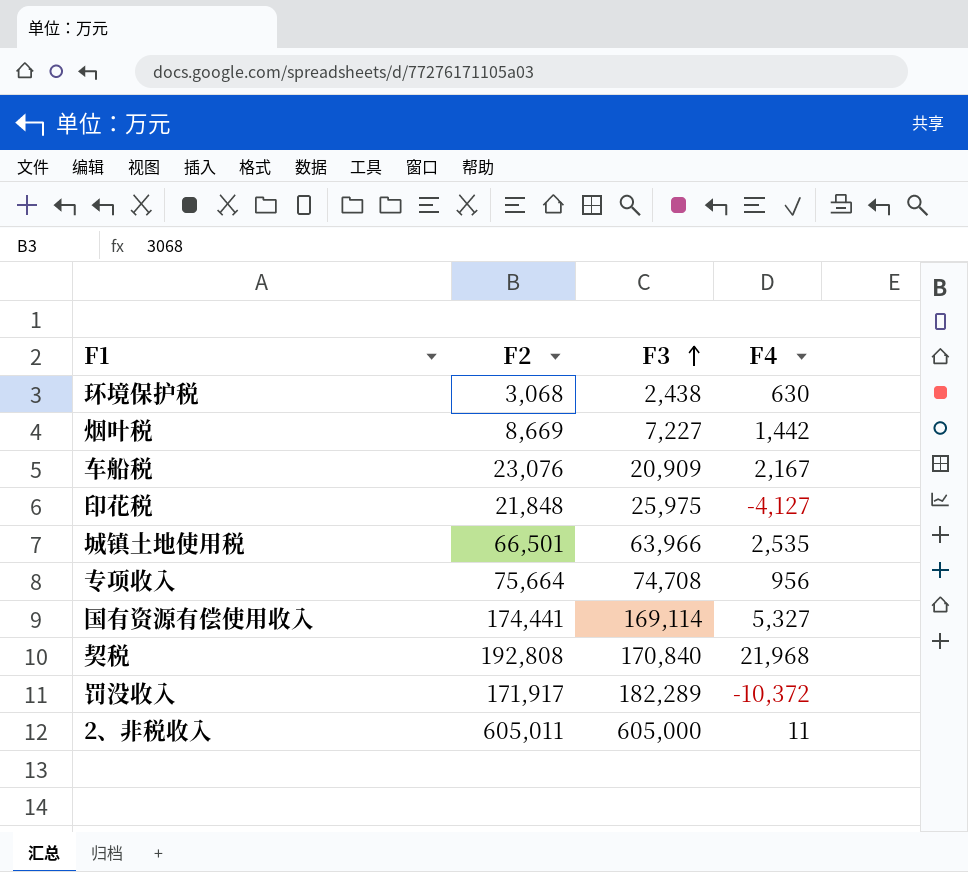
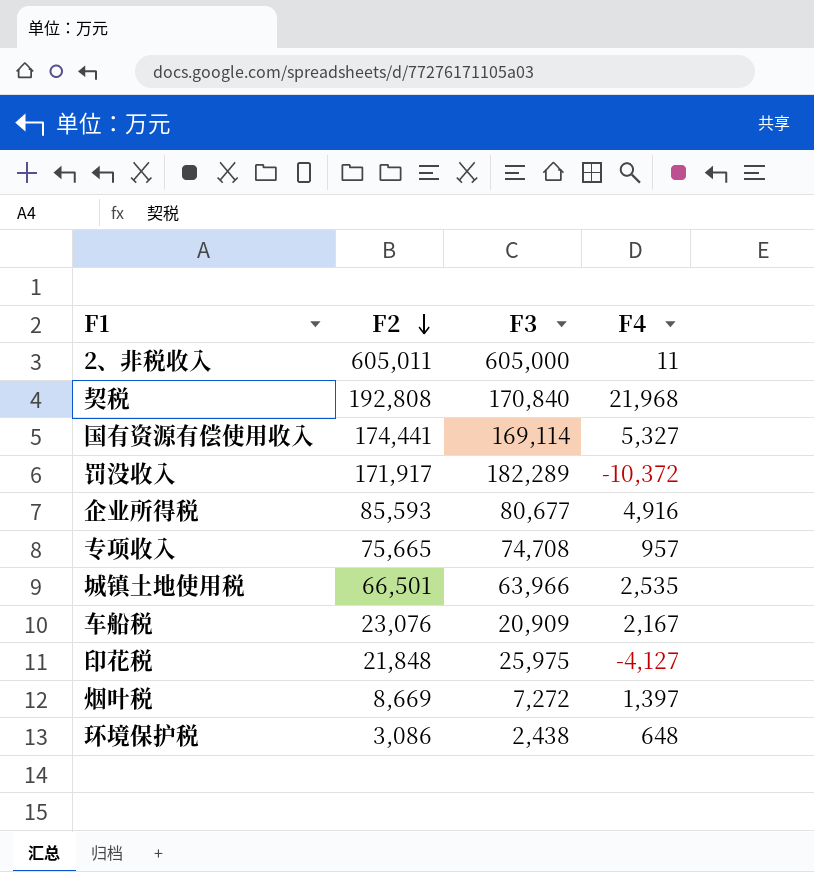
row order: F3 ascending -> F2 descending
row 企业所得税: none -> 85,593 | 80,677 | 4,916
专项收入 | F2: 75,664 -> 75,665
专项收入 | F4: 956 -> 957
烟叶税 | F3: 7,227 -> 7,272
烟叶税 | F4: 1,442 -> 1,397
环境保护税 | F2: 3,068 -> 3,086
环境保护税 | F4: 630 -> 648

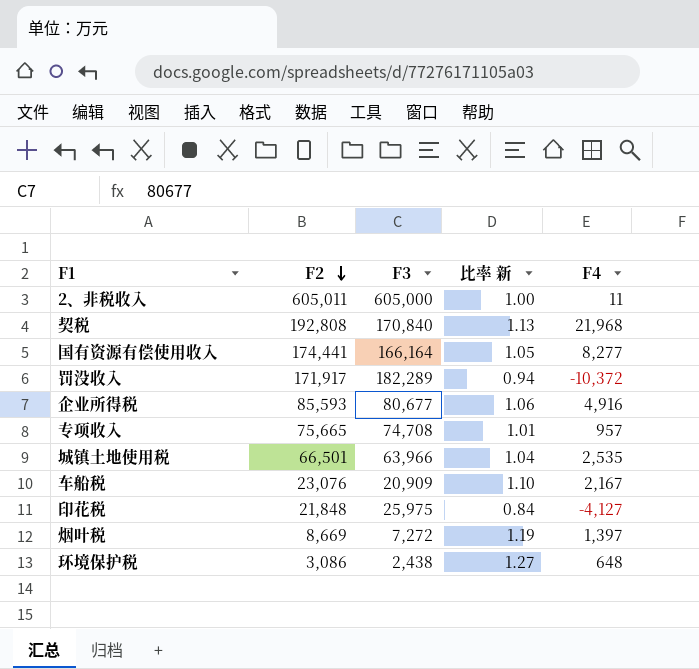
column 比率 新 | formula: none -> [F2] / [F3]
国有资源有偿使用收入 | F3: 169,114 -> 166,164
国有资源有偿使用收入 | F4: 5,327 -> 8,277

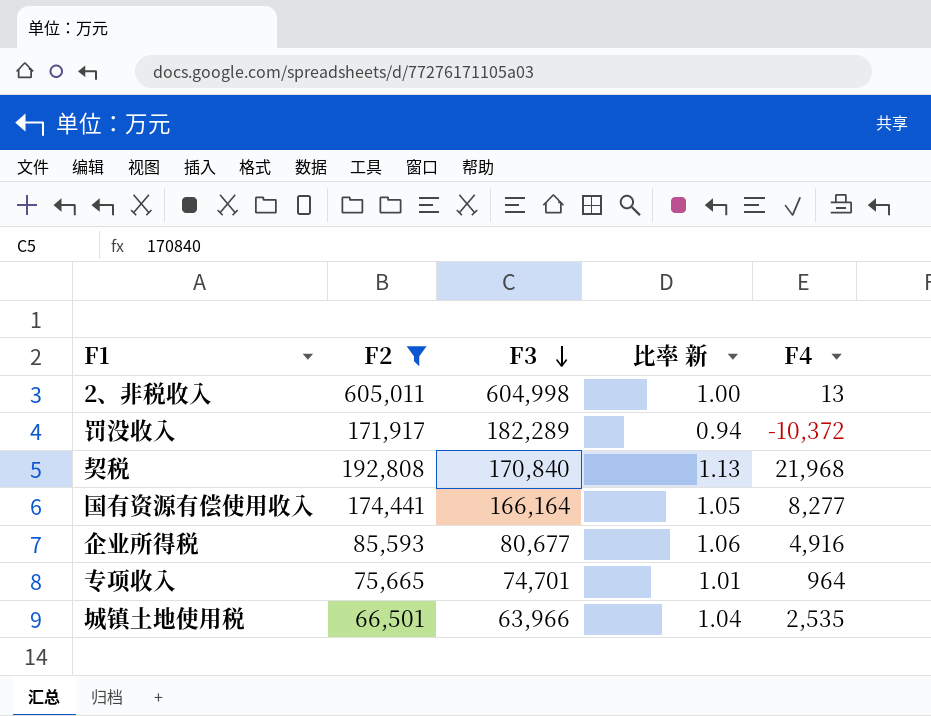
filter: none -> F2 >= 66,501
row order: F2 descending -> F3 descending
2、非税收入 | F3: 605,000 -> 604,998
2、非税收入 | F4: 11 -> 13
专项收入 | F3: 74,708 -> 74,701
专项收入 | F4: 957 -> 964

